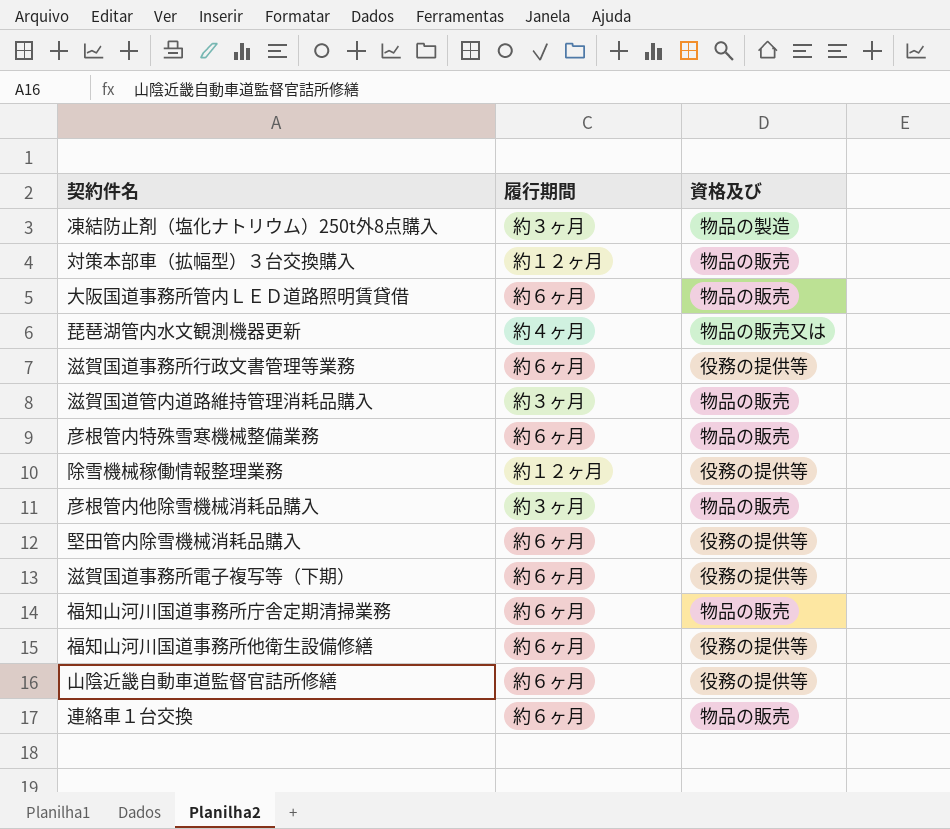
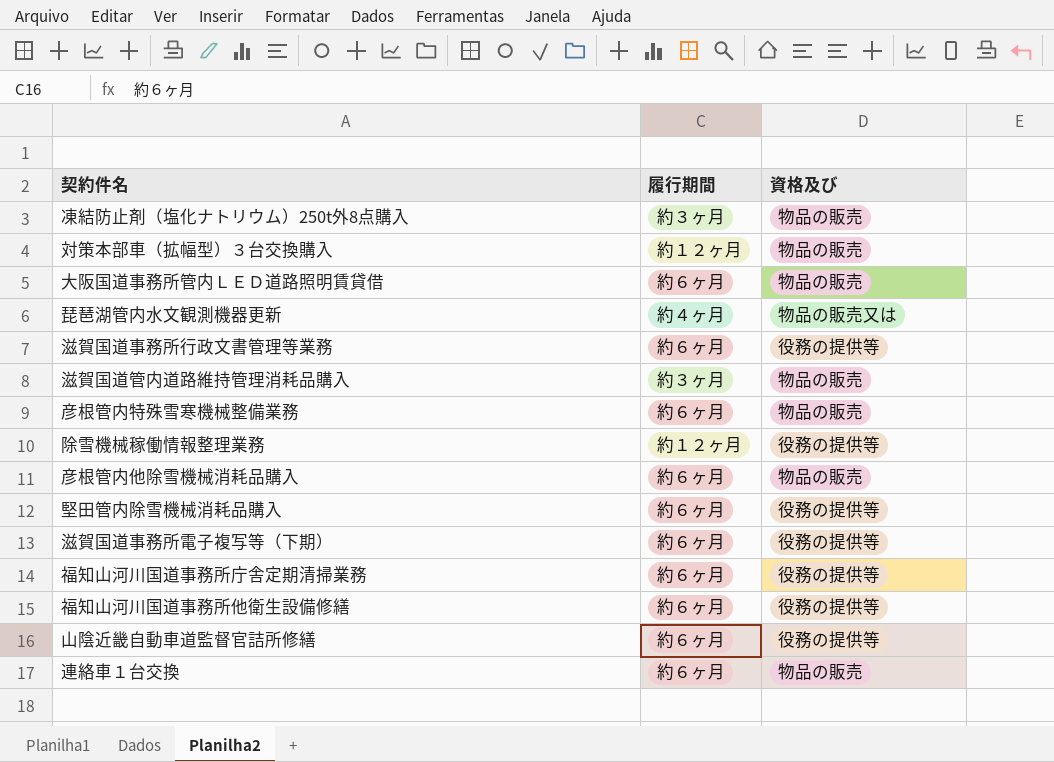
凍結防止剤（塩化ナトリウム）250t外8点購入 | 資格及び: 物品の製造 -> 物品の販売
彦根管内他除雪機械消耗品購入 | 履行期間: 約３ヶ月 -> 約６ヶ月
福知山河川国道事務所庁舎定期清掃業務 | 資格及び: 物品の販売 -> 役務の提供等

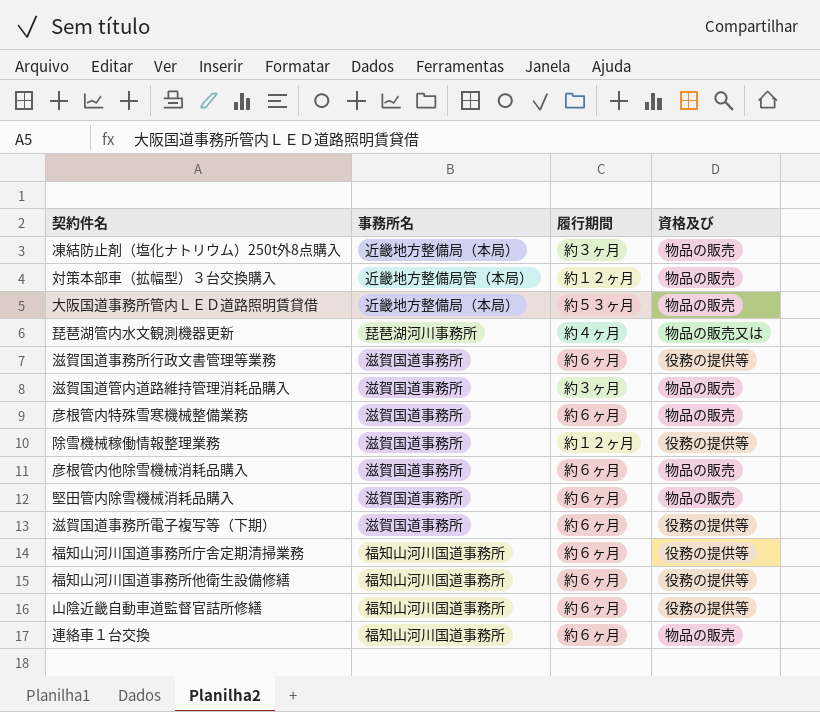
column 事務所名 | position: none -> 2
大阪国道事務所管内ＬＥＤ道路照明賃貸借 | 履行期間: 約６ヶ月 -> 約５３ヶ月
堅田管内除雪機械消耗品購入 | 資格及び: 役務の提供等 -> 物品の販売

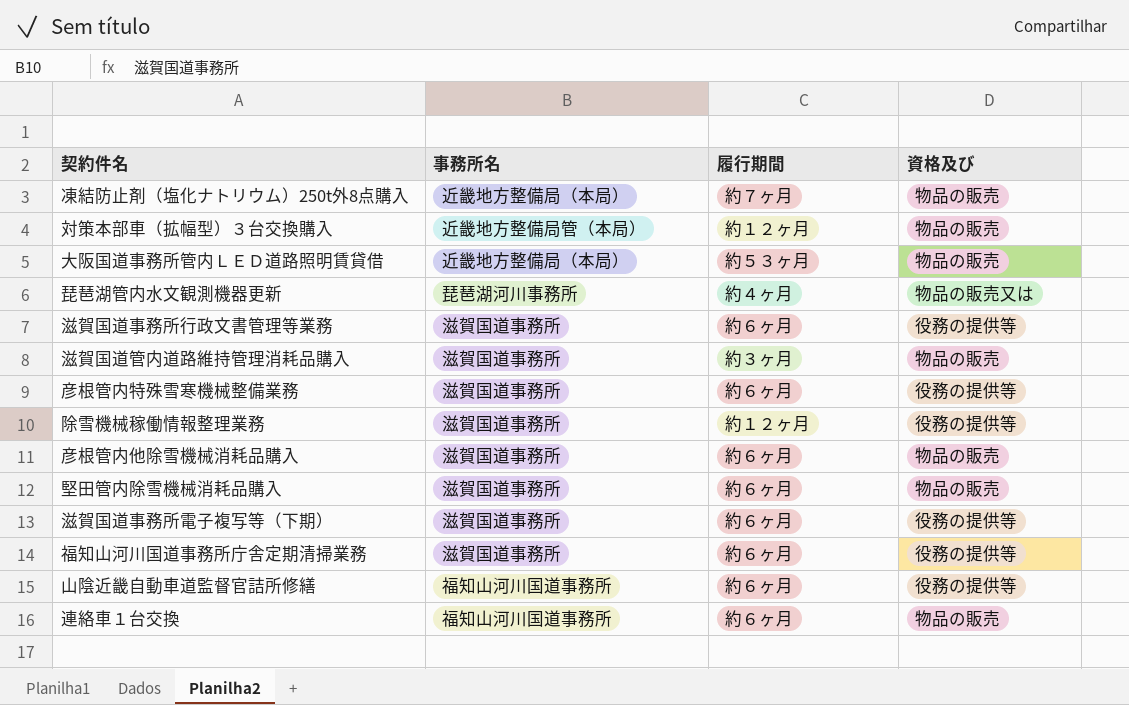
row 福知山河川国道事務所他衛生設備修繕: 福知山河川国道事務所 | 約６ヶ月 | 役務の提供等 -> none
凍結防止剤（塩化ナトリウム）250t外8点購入 | 履行期間: 約３ヶ月 -> 約７ヶ月
彦根管内特殊雪寒機械整備業務 | 資格及び: 物品の販売 -> 役務の提供等
福知山河川国道事務所庁舎定期清掃業務 | 事務所名: 福知山河川国道事務所 -> 滋賀国道事務所

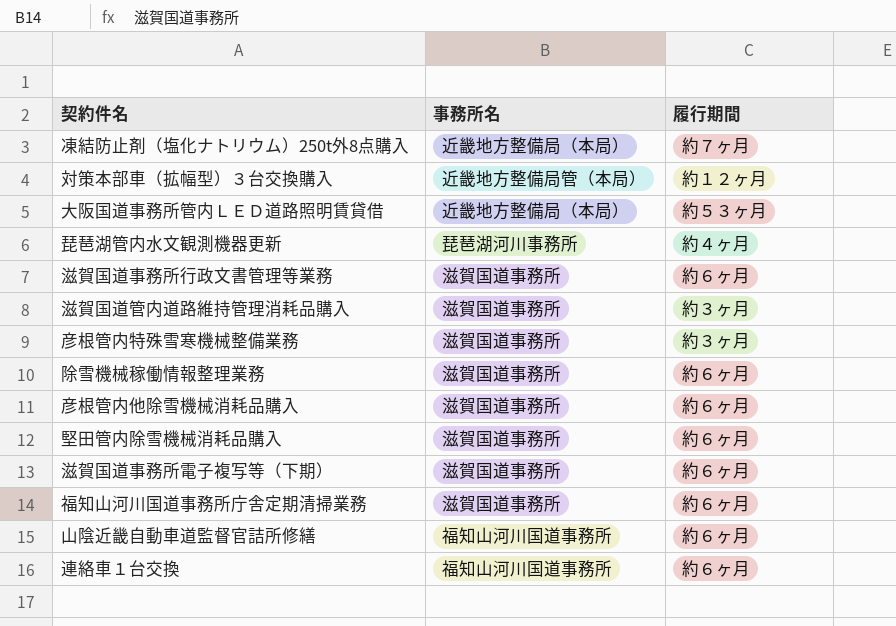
column 資格及び | position: 4 -> none
彦根管内特殊雪寒機械整備業務 | 履行期間: 約６ヶ月 -> 約３ヶ月
除雪機械稼働情報整理業務 | 履行期間: 約１２ヶ月 -> 約６ヶ月

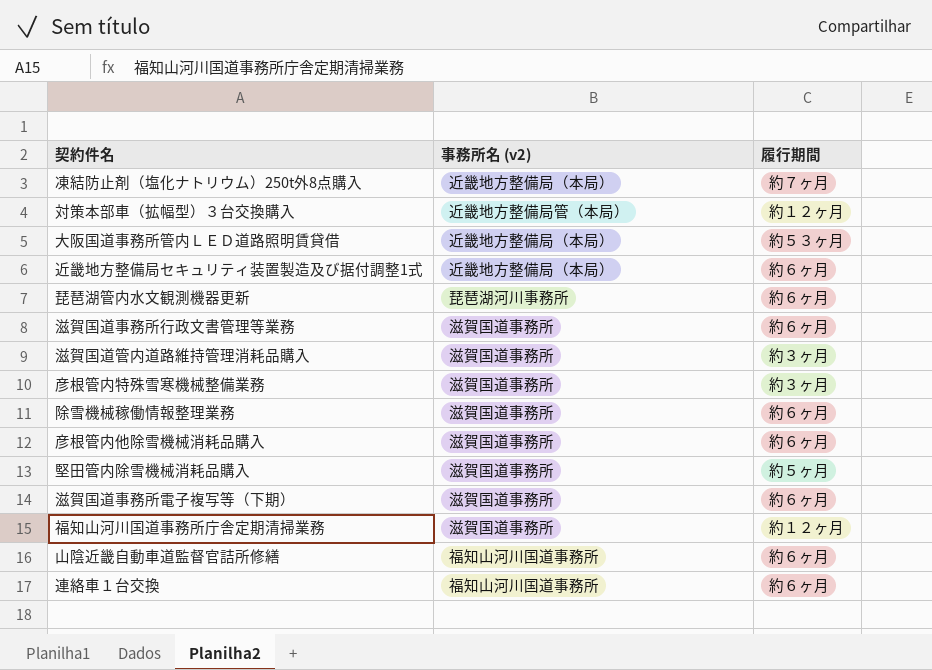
column name: 事務所名 -> 事務所名 (v2)
row 近畿地方整備局セキュリティ装置製造及び据付調整1式: none -> 近畿地方整備局（本局） | 約６ヶ月
琵琶湖管内水文観測機器更新 | 履行期間: 約４ヶ月 -> 約６ヶ月
堅田管内除雪機械消耗品購入 | 履行期間: 約６ヶ月 -> 約５ヶ月
福知山河川国道事務所庁舎定期清掃業務 | 履行期間: 約６ヶ月 -> 約１２ヶ月

